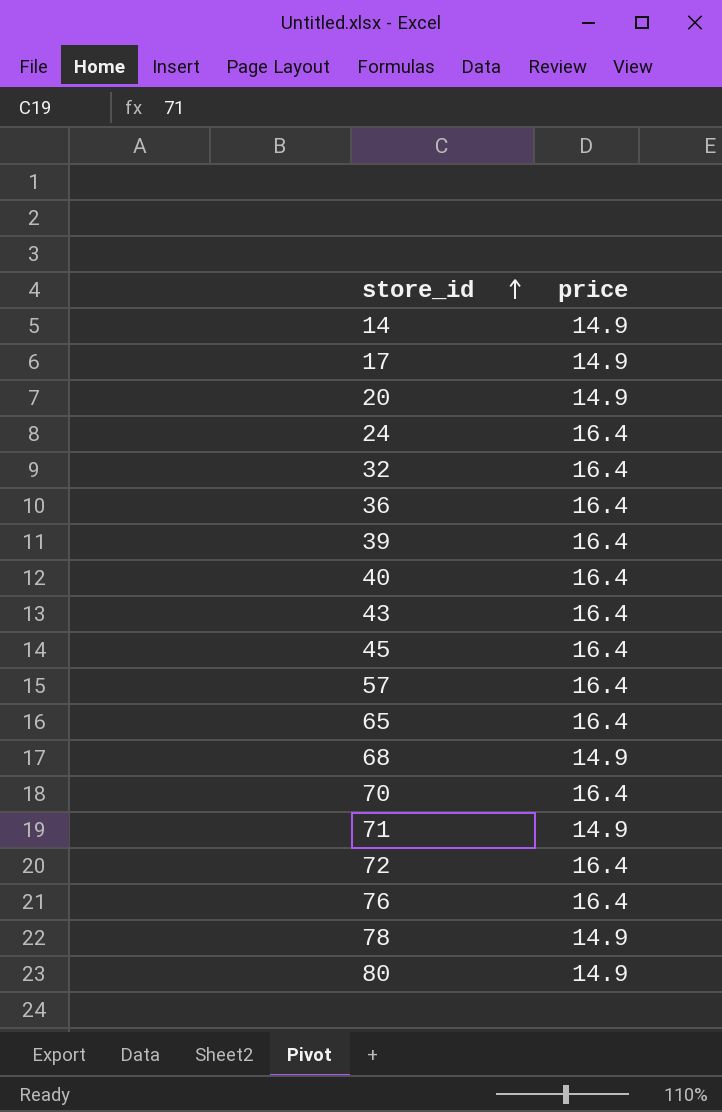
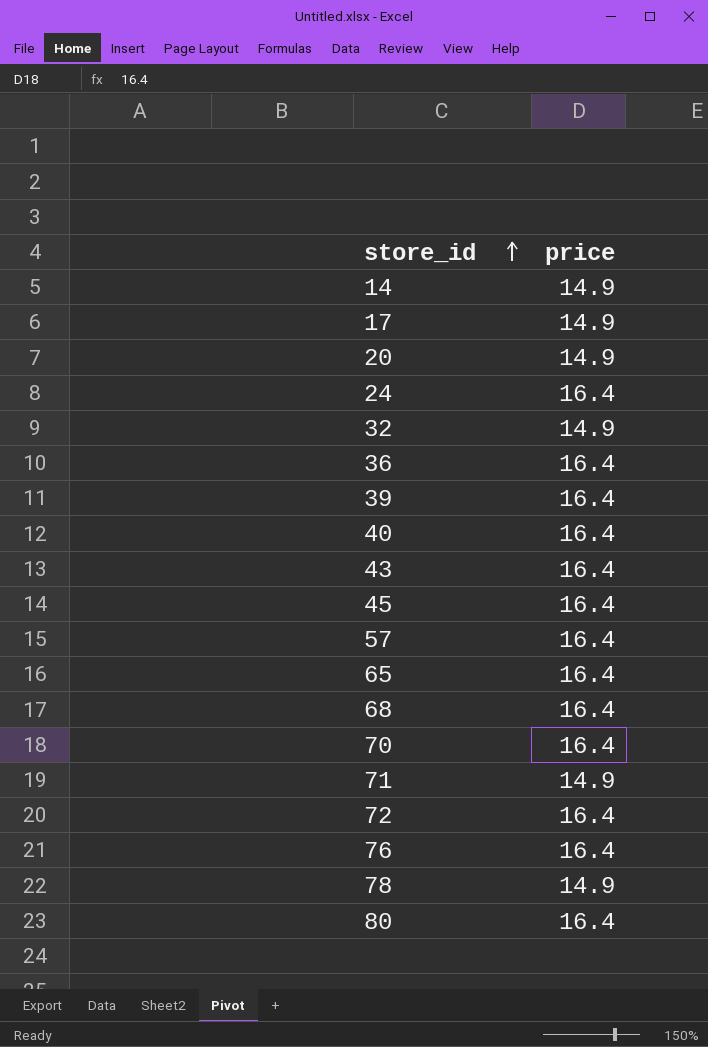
32 | price: 16.4 -> 14.9
68 | price: 14.9 -> 16.4
80 | price: 14.9 -> 16.4

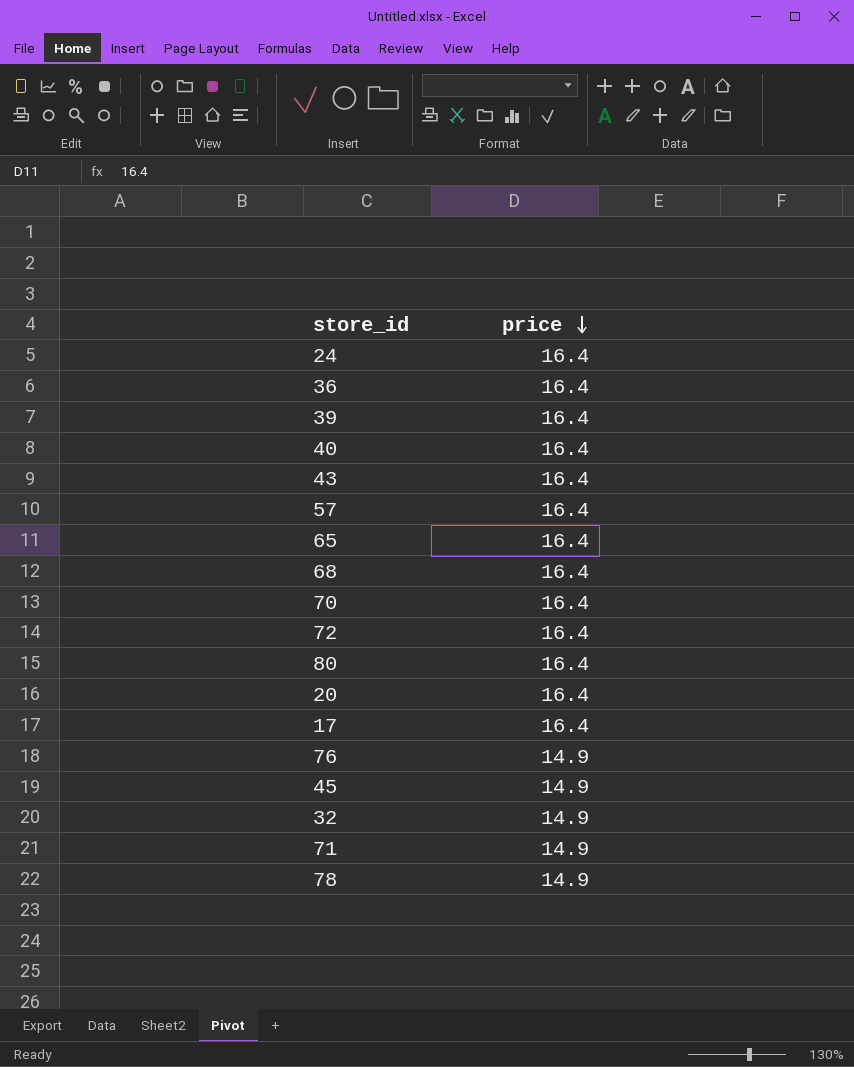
row order: store_id ascending -> price descending
row 14: 14.9 -> none
20 | price: 14.9 -> 16.4
17 | price: 14.9 -> 16.4
76 | price: 16.4 -> 14.9
45 | price: 16.4 -> 14.9

